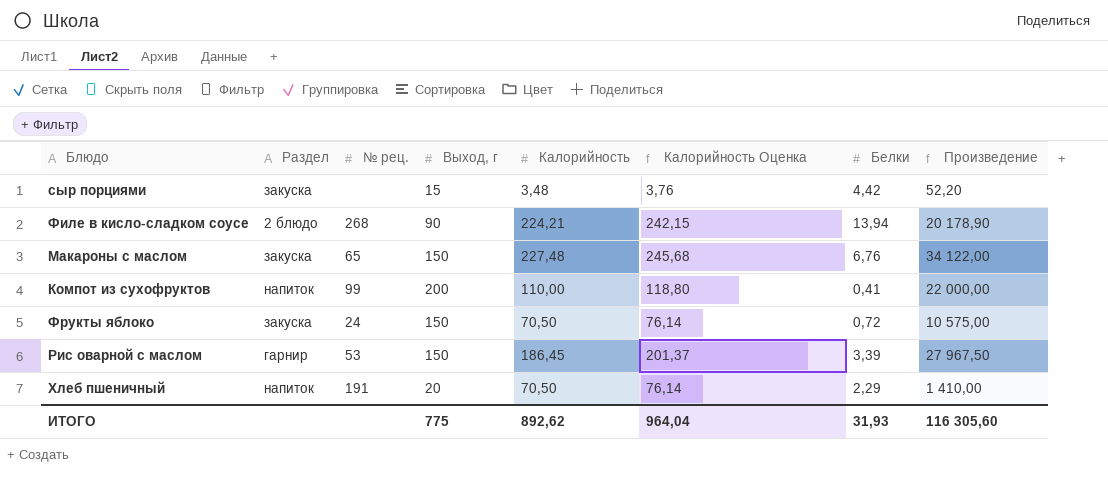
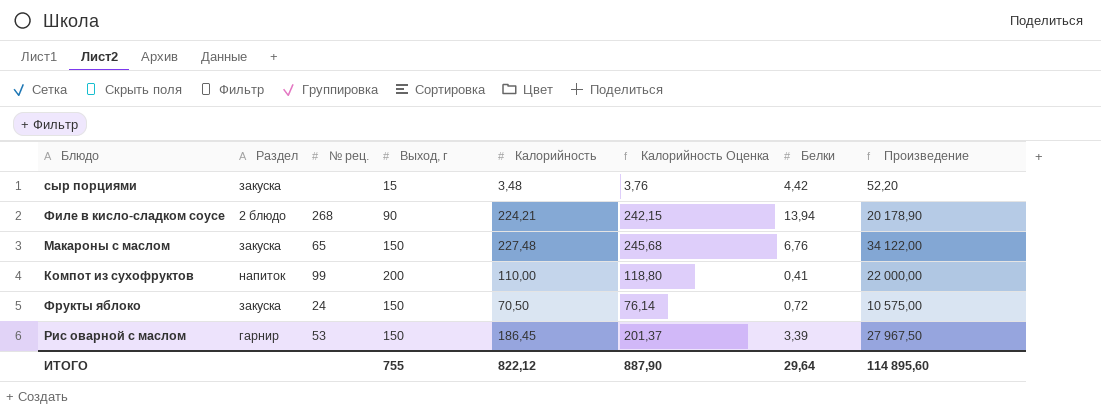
row Хлеб пшеничный: напиток | 191 | 20 | 70,50 | 76,14 | 2,29 | 1 410,00 -> none
ИТОГО | Выход, г: 775 -> 755
ИТОГО | Калорийность: 892,62 -> 822,12
ИТОГО | Калорийность Оценка: 964,04 -> 887,90
ИТОГО | Белки: 31,93 -> 29,64
ИТОГО | Произведение: 116 305,60 -> 114 895,60

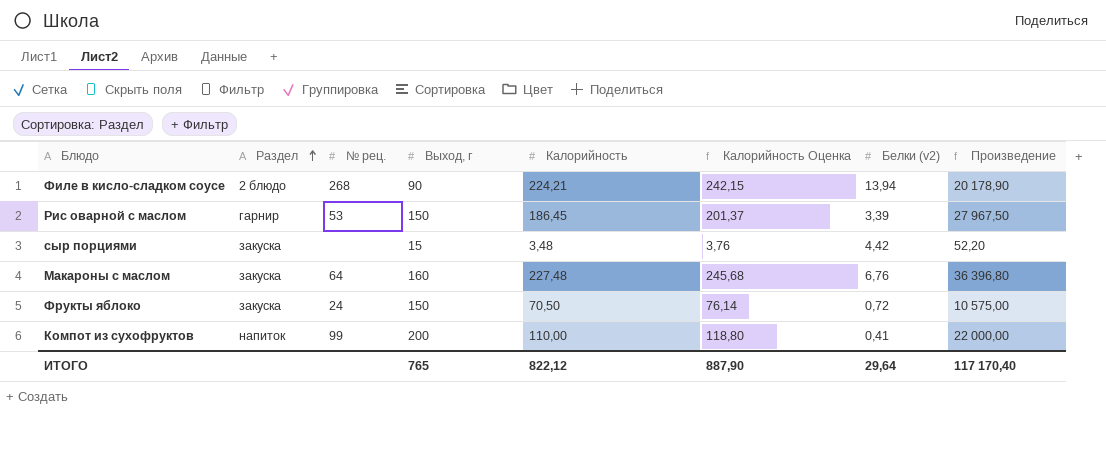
row order: none -> Раздел ascending
column name: Белки -> Белки (v2)
Макароны с маслом | № рец.: 65 -> 64
Макароны с маслом | Выход, г: 150 -> 160
Макароны с маслом | Произведение: 34 122,00 -> 36 396,80
ИТОГО | Выход, г: 755 -> 765
ИТОГО | Произведение: 114 895,60 -> 117 170,40

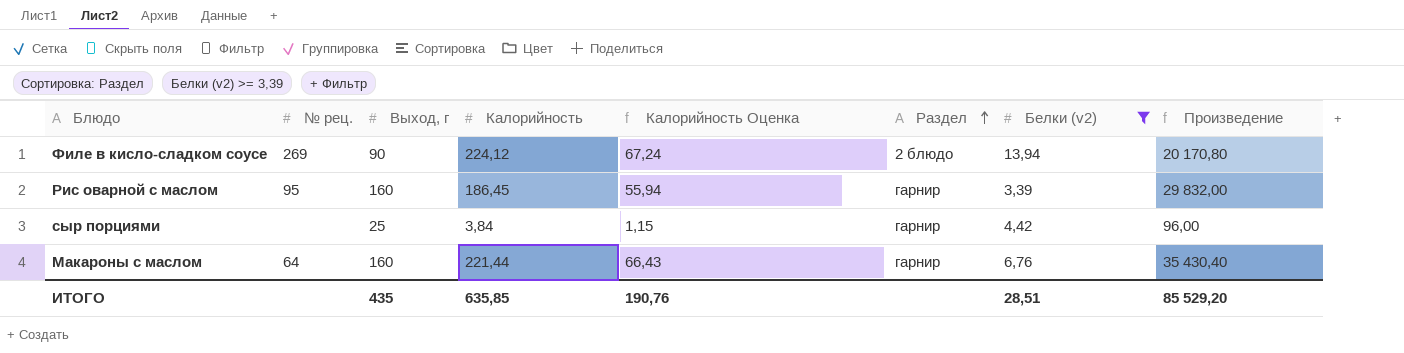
filter: none -> Белки (v2) >= 3,39
column Калорийность Оценка | formula: [Калорийность] * 1,08 -> [Калорийность] * 0,3
column Раздел | position: 2 -> 6
Филе в кисло-сладком соусе | № рец.: 268 -> 269
Филе в кисло-сладком соусе | Калорийность: 224,21 -> 224,12
Филе в кисло-сладком соусе | Произведение: 20 178,90 -> 20 170,80
Рис оварной с маслом | № рец.: 53 -> 95
Рис оварной с маслом | Выход, г: 150 -> 160
Рис оварной с маслом | Произведение: 27 967,50 -> 29 832,00
сыр порциями | Выход, г: 15 -> 25
сыр порциями | Калорийность: 3,48 -> 3,84
сыр порциями | Раздел: закуска -> гарнир
сыр порциями | Произведение: 52,20 -> 96,00
Макароны с маслом | Калорийность: 227,48 -> 221,44
Макароны с маслом | Раздел: закуска -> гарнир
Макароны с маслом | Произведение: 36 396,80 -> 35 430,40
ИТОГО | Выход, г: 765 -> 435
ИТОГО | Калорийность: 822,12 -> 635,85
ИТОГО | Калорийность Оценка: 887,90 -> 190,76
ИТОГО | Белки (v2): 29,64 -> 28,51
ИТОГО | Произведение: 117 170,40 -> 85 529,20

